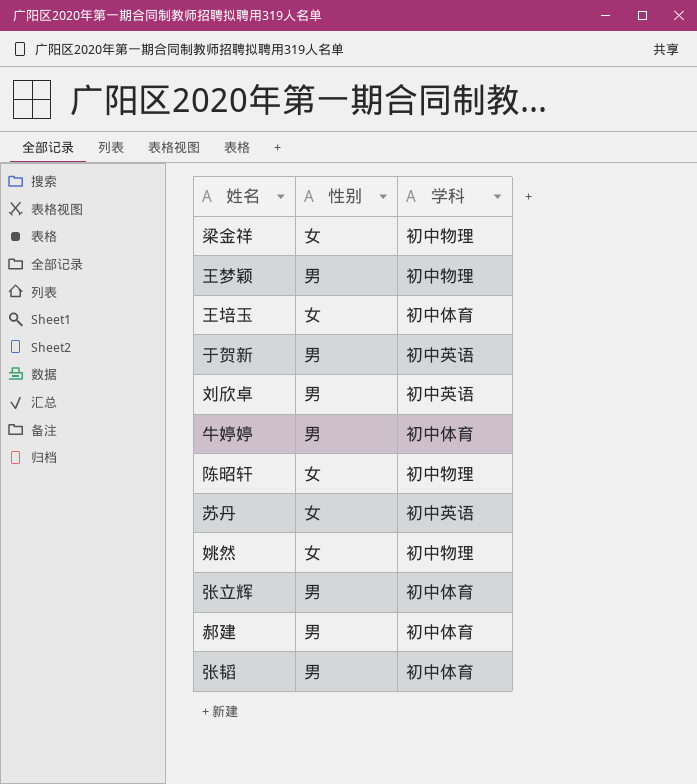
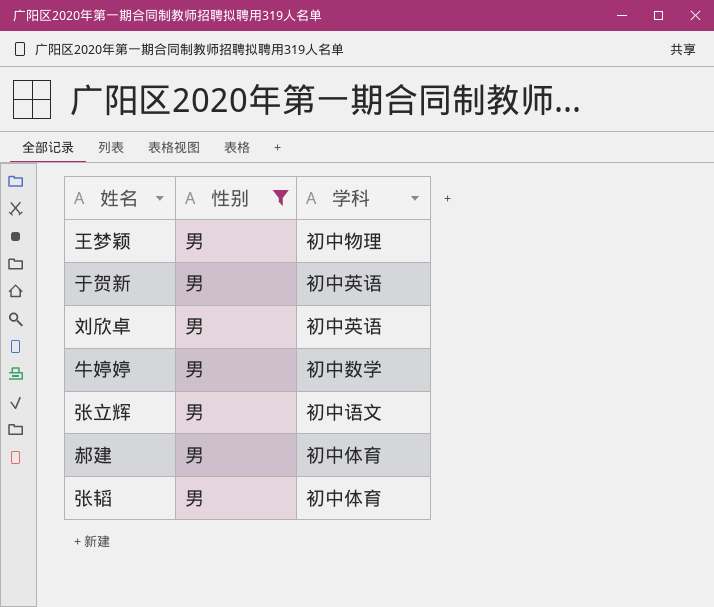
filter: none -> 性别 = 男
牛婷婷 | 学科: 初中体育 -> 初中数学
张立辉 | 学科: 初中体育 -> 初中语文

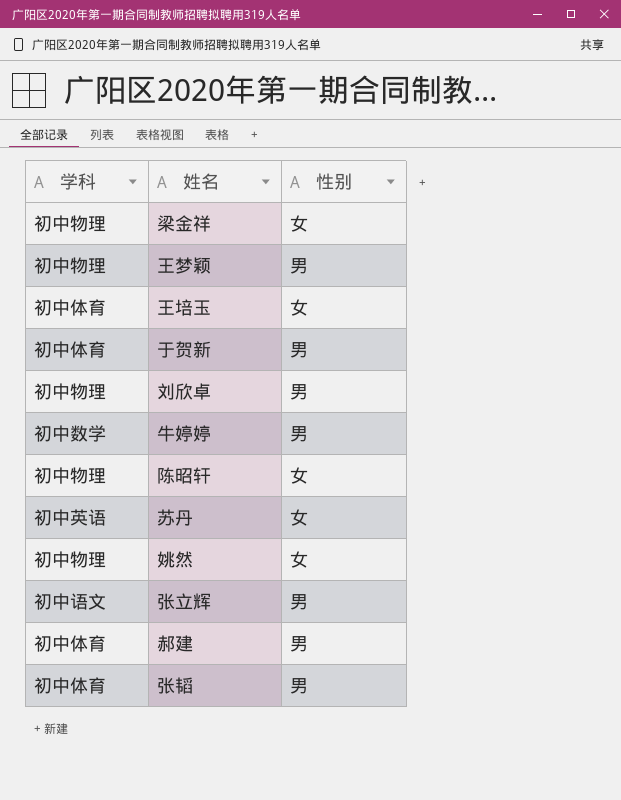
filter: 性别 = 男 -> none
column 学科 | position: 3 -> 1
于贺新 | 学科: 初中英语 -> 初中体育
刘欣卓 | 学科: 初中英语 -> 初中物理

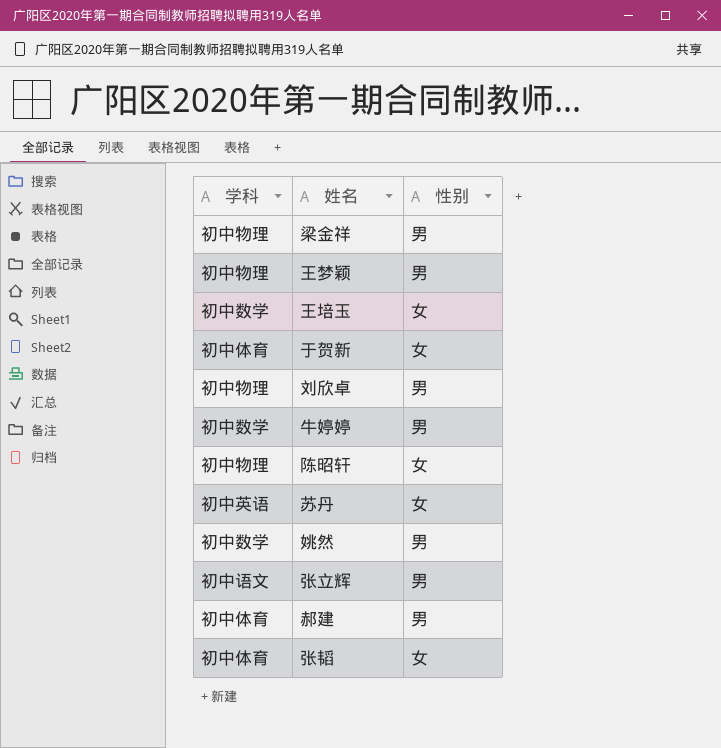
梁金祥 | 性别: 女 -> 男
王培玉 | 学科: 初中体育 -> 初中数学
于贺新 | 性别: 男 -> 女
姚然 | 学科: 初中物理 -> 初中数学
姚然 | 性别: 女 -> 男
张韬 | 性别: 男 -> 女

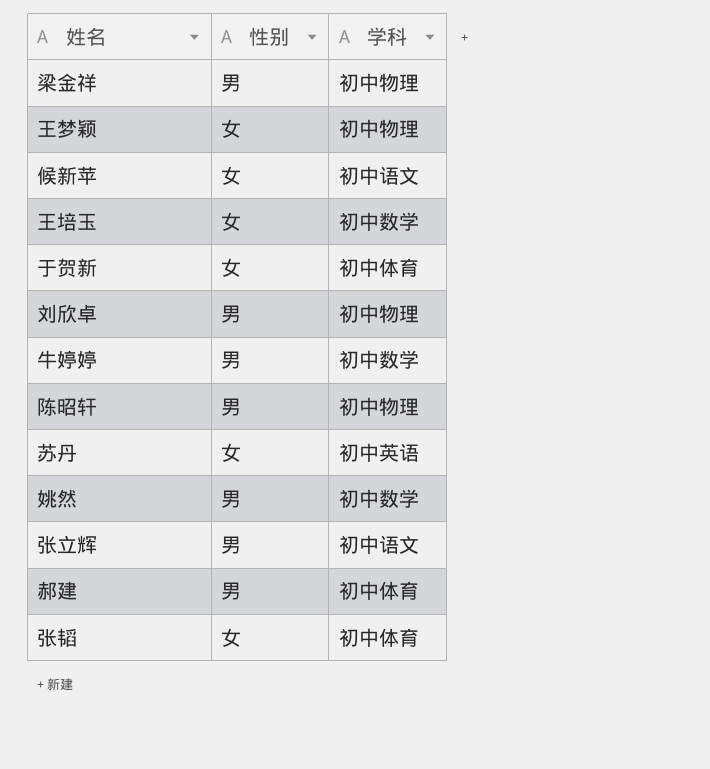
column 学科 | position: 1 -> 3
王梦颖 | 性别: 男 -> 女
row 候新苹: none -> 女 | 初中语文
陈昭轩 | 性别: 女 -> 男

